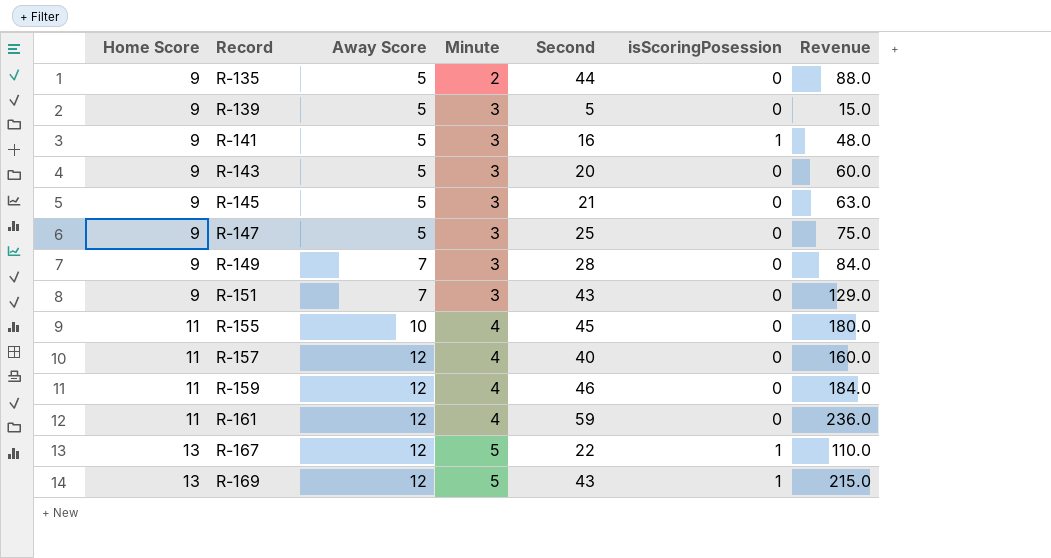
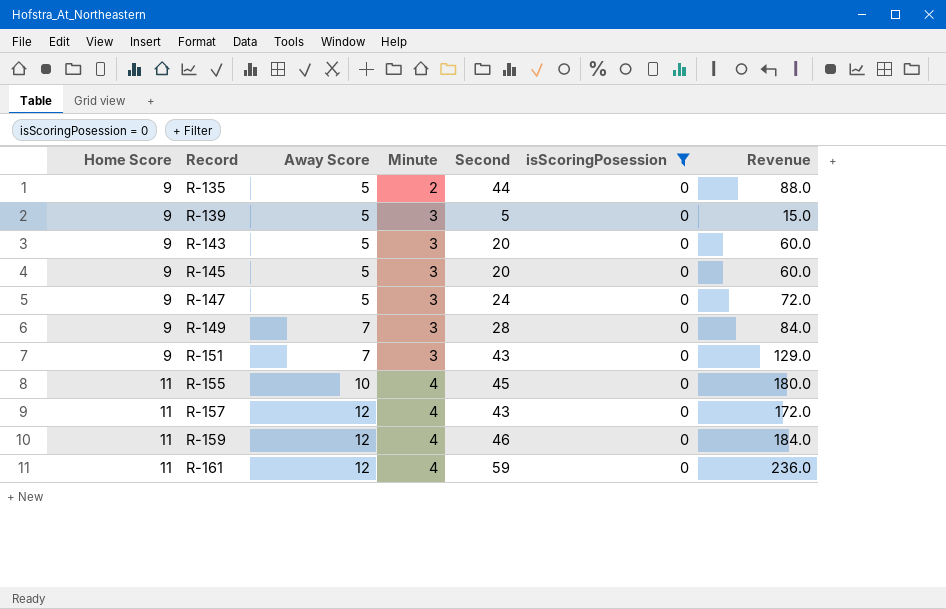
filter: none -> isScoringPosession = 0
R-145 | Second: 21 -> 20
R-145 | Revenue: 63.0 -> 60.0
R-147 | Second: 25 -> 24
R-147 | Revenue: 75.0 -> 72.0
R-157 | Second: 40 -> 43
R-157 | Revenue: 160.0 -> 172.0

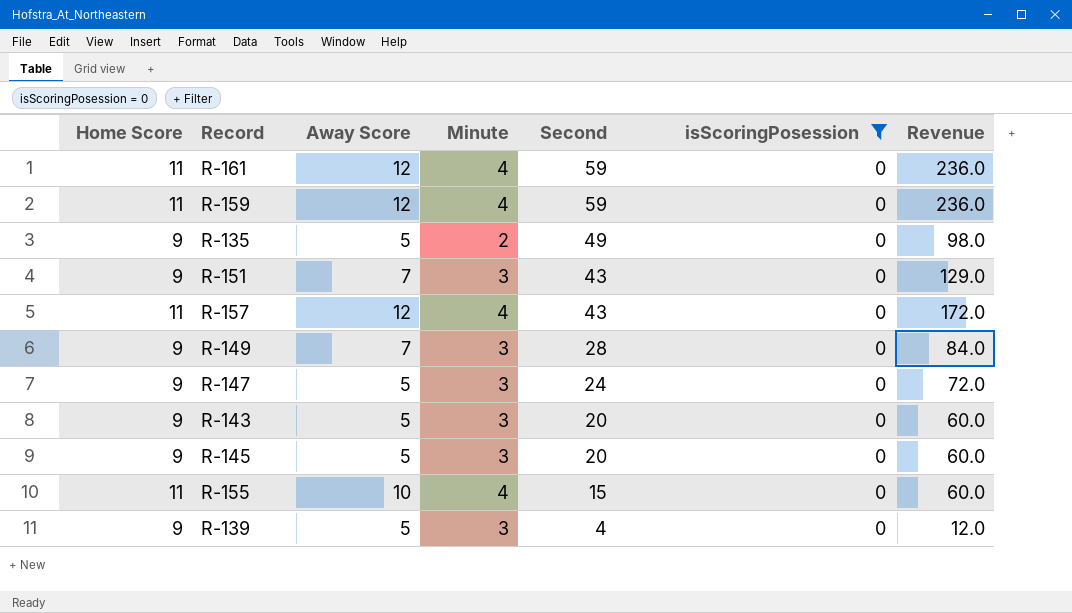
row order: Home Score ascending -> Second descending
R-159 | Second: 46 -> 59
R-159 | Revenue: 184.0 -> 236.0
R-135 | Second: 44 -> 49
R-135 | Revenue: 88.0 -> 98.0
R-155 | Second: 45 -> 15
R-155 | Revenue: 180.0 -> 60.0
R-139 | Second: 5 -> 4
R-139 | Revenue: 15.0 -> 12.0

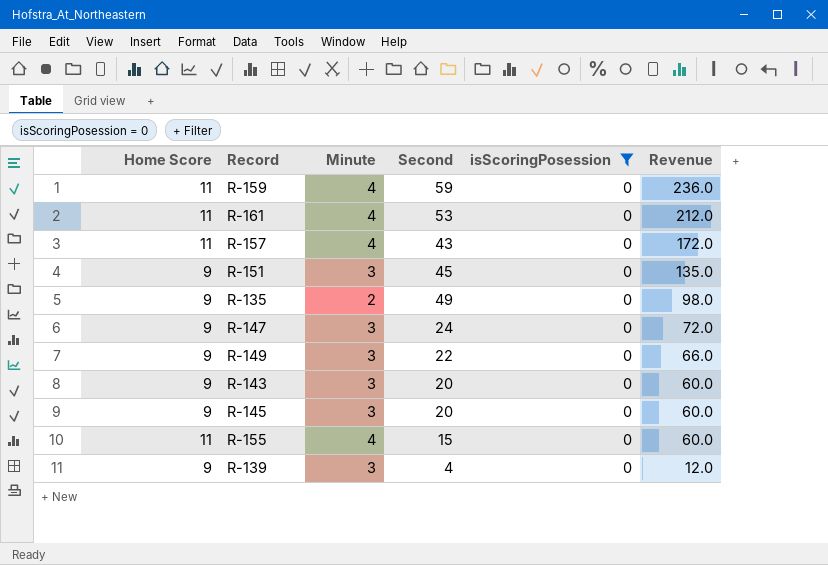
row order: Second descending -> Revenue descending
column Away Score | position: 3 -> none
R-161 | Second: 59 -> 53
R-161 | Revenue: 236.0 -> 212.0
R-151 | Second: 43 -> 45
R-151 | Revenue: 129.0 -> 135.0
R-149 | Second: 28 -> 22
R-149 | Revenue: 84.0 -> 66.0

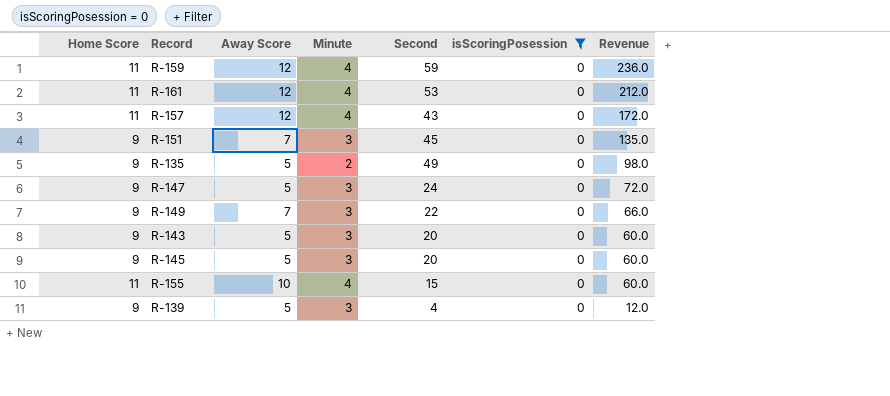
column Away Score | position: none -> 3

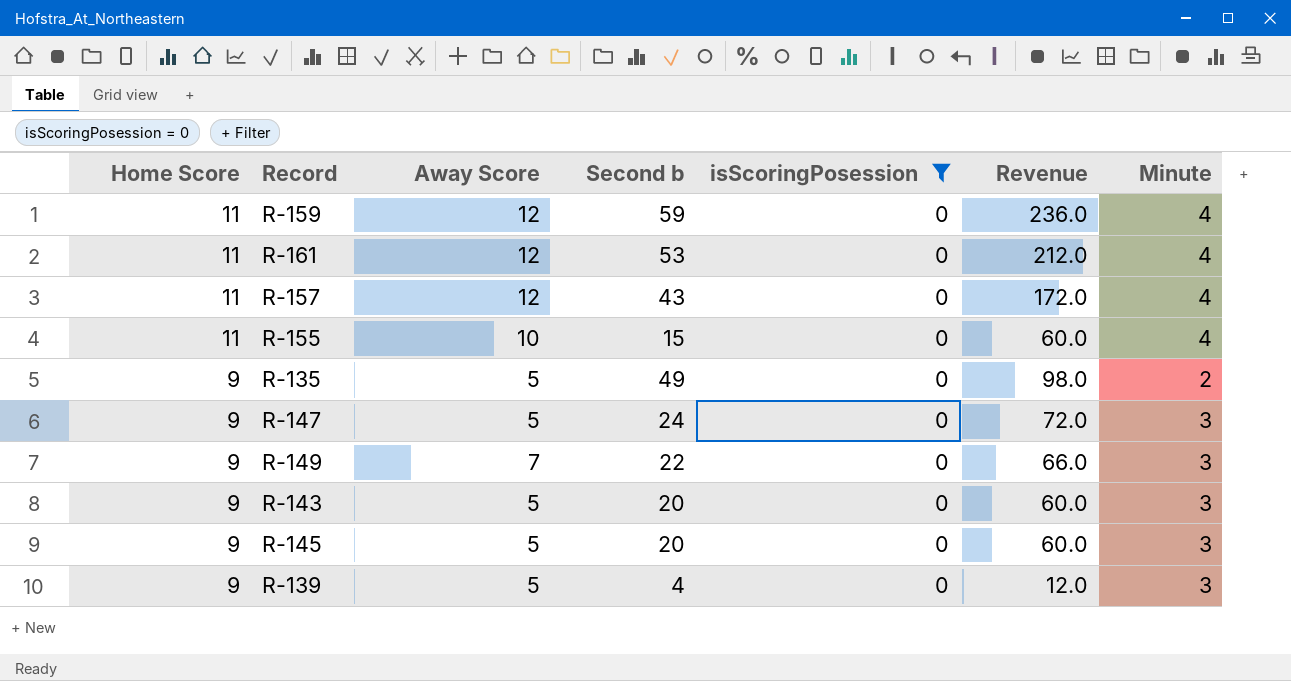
row order: Revenue descending -> Home Score descending
column name: Second -> Second b
column Minute | position: 4 -> 7
row R-151: 9 | 7 | 3 | 45 | 0 | 135.0 -> none

